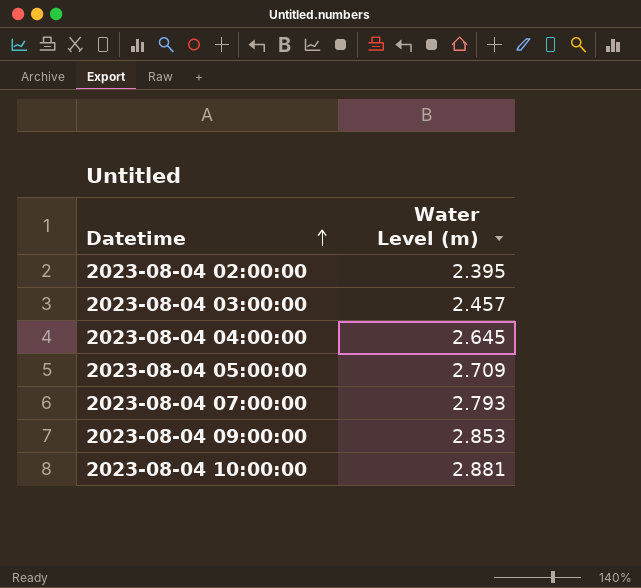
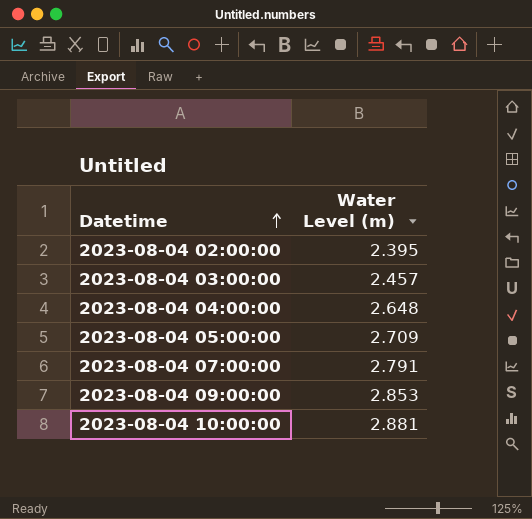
2023-08-04 04:00:00 | Water Level (m): 2.645 -> 2.648
2023-08-04 07:00:00 | Water Level (m): 2.793 -> 2.791

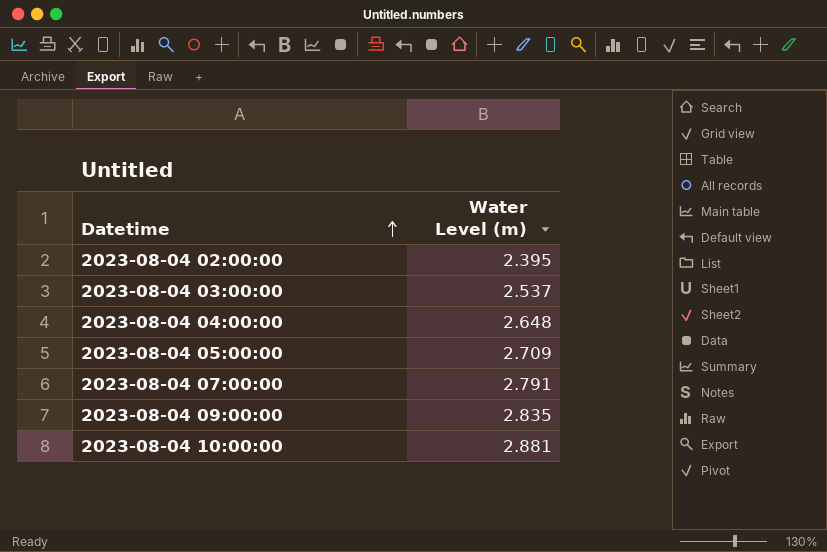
2023-08-04 03:00:00 | Water Level (m): 2.457 -> 2.537
2023-08-04 09:00:00 | Water Level (m): 2.853 -> 2.835

